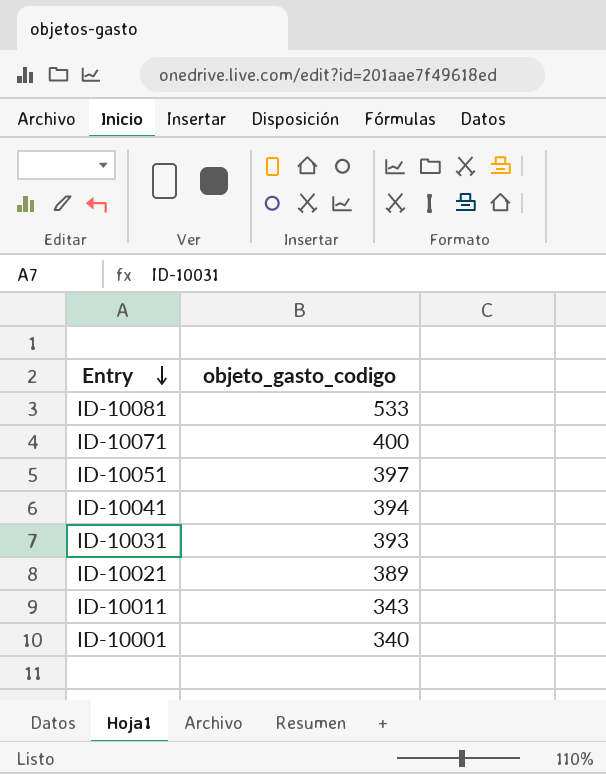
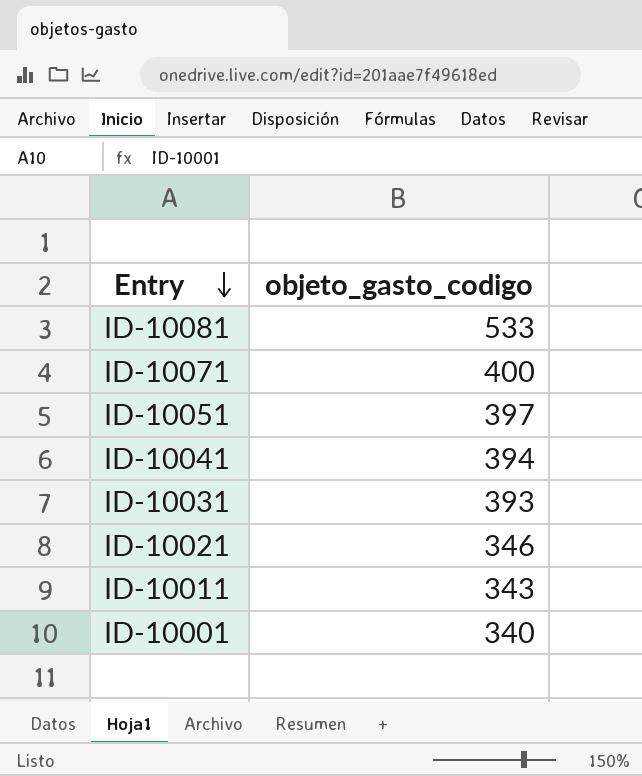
ID-10021 | objeto_gasto_codigo: 389 -> 346

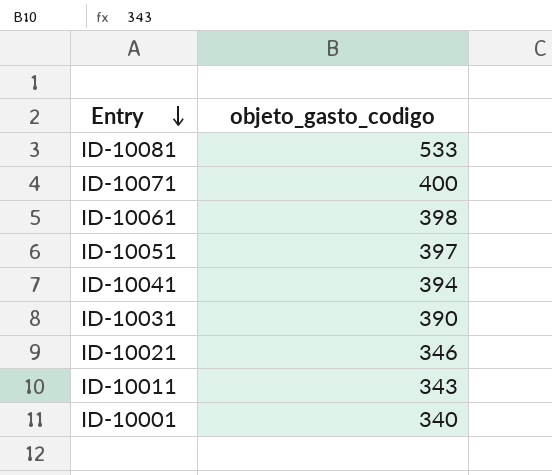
row ID-10061: none -> 398
ID-10031 | objeto_gasto_codigo: 393 -> 390

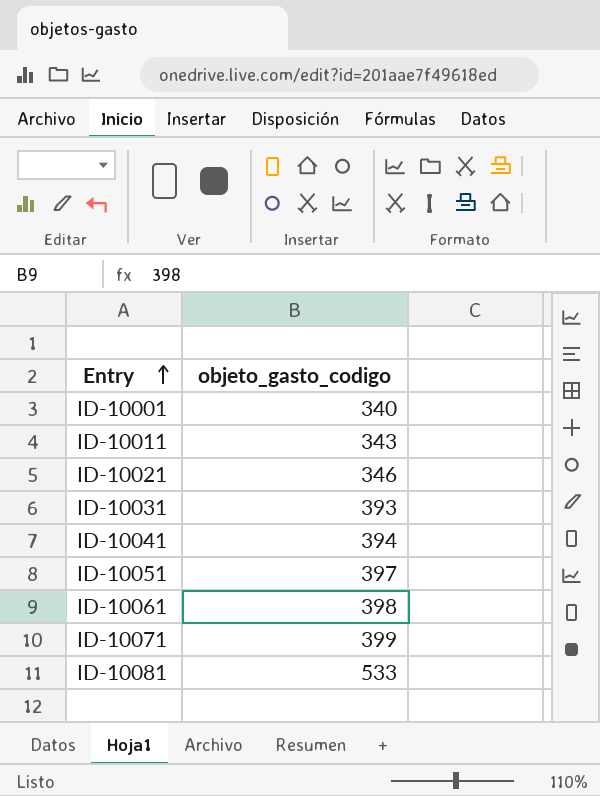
row order: Entry descending -> Entry ascending
ID-10031 | objeto_gasto_codigo: 390 -> 393
ID-10071 | objeto_gasto_codigo: 400 -> 399

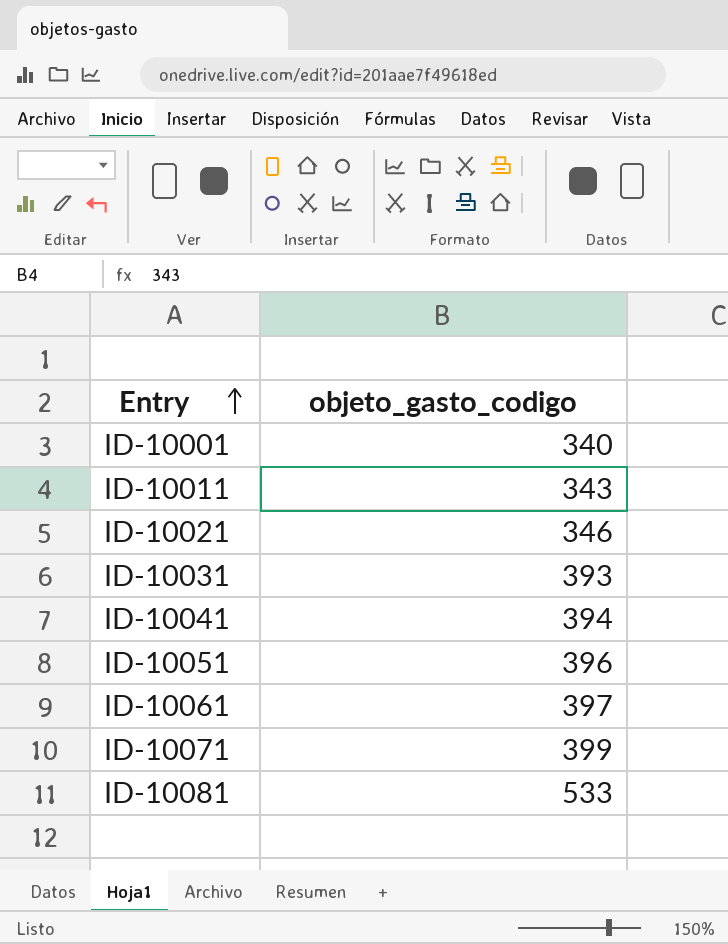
ID-10051 | objeto_gasto_codigo: 397 -> 396
ID-10061 | objeto_gasto_codigo: 398 -> 397

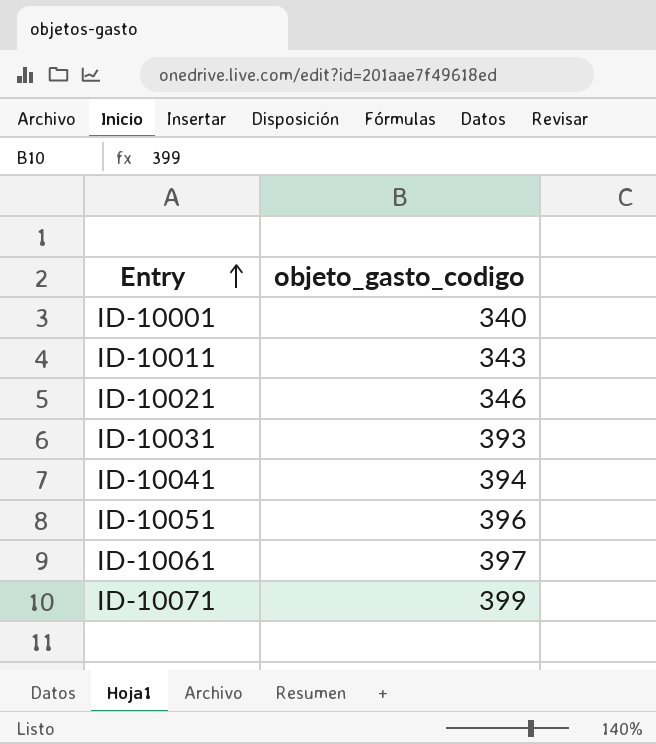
row ID-10081: 533 -> none

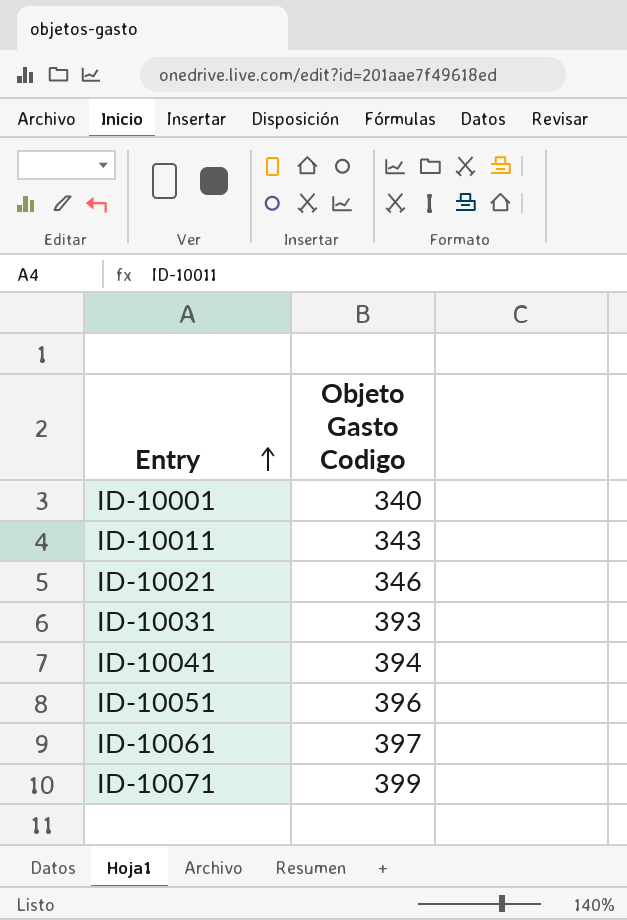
column name: objeto_gasto_codigo -> Objeto Gasto Codigo

